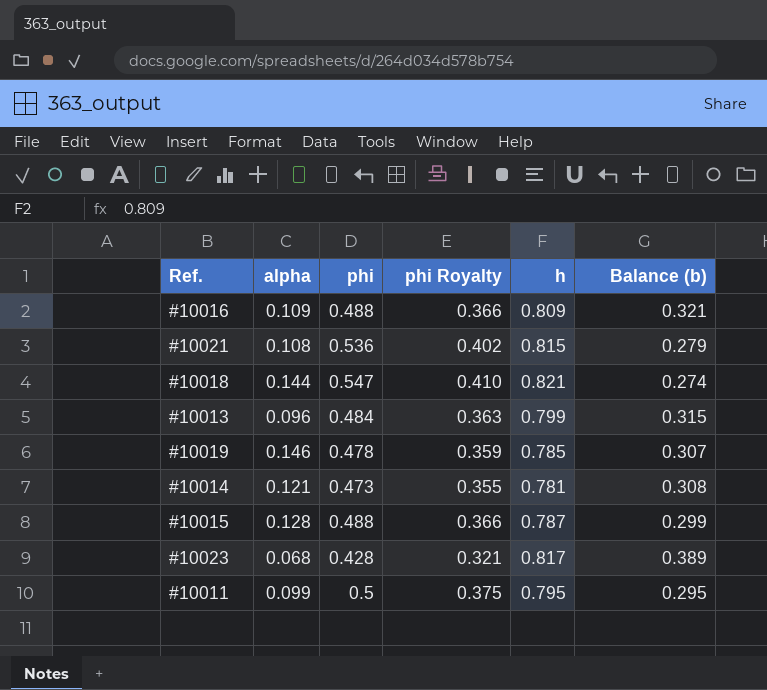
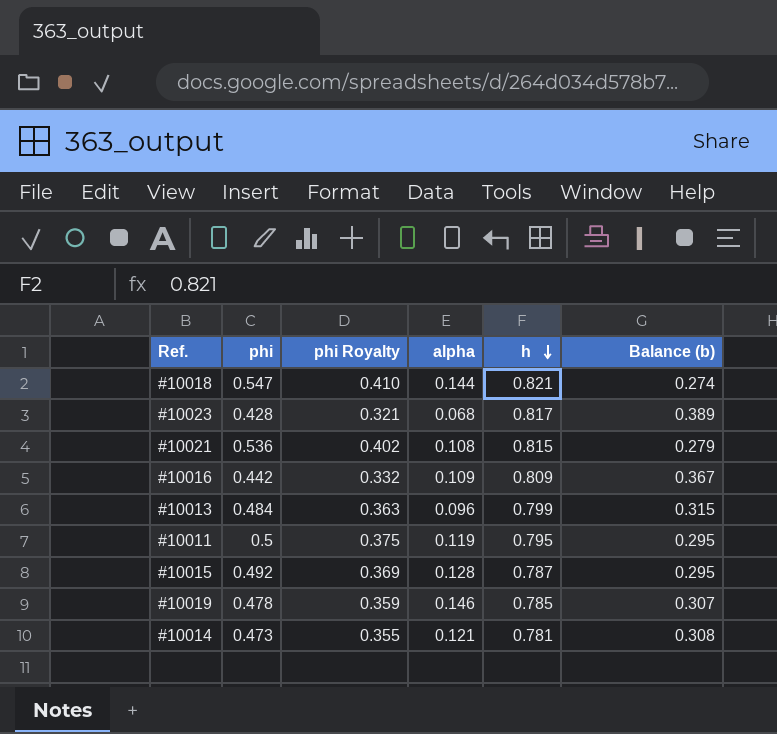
row order: none -> h descending
column alpha | position: 2 -> 4
#10016 | phi: 0.488 -> 0.442
#10016 | phi Royalty: 0.366 -> 0.332
#10016 | Balance (b): 0.321 -> 0.367
#10011 | alpha: 0.099 -> 0.119
#10015 | phi: 0.488 -> 0.492
#10015 | phi Royalty: 0.366 -> 0.369
#10015 | Balance (b): 0.299 -> 0.295

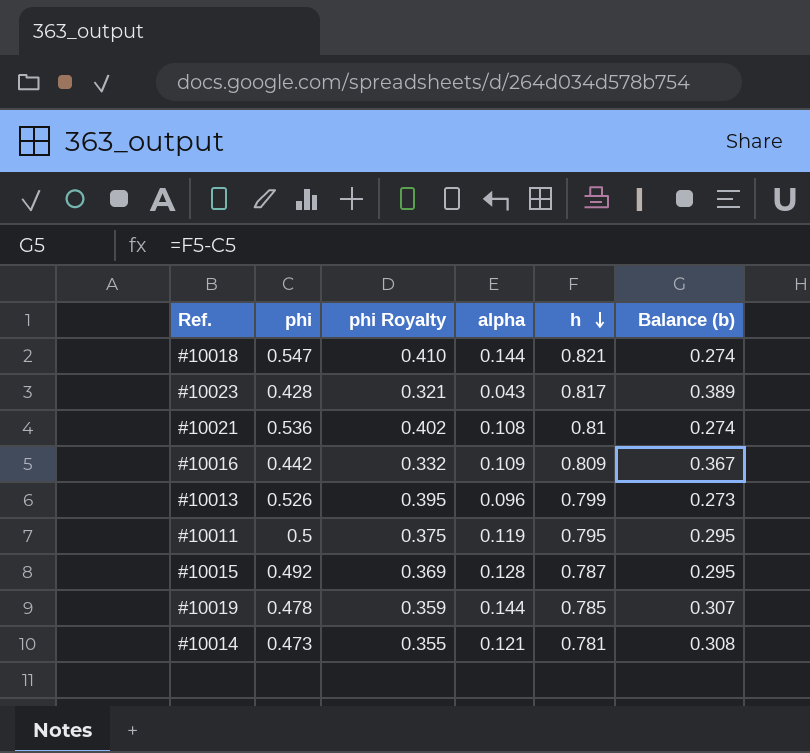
#10023 | alpha: 0.068 -> 0.043
#10021 | h: 0.815 -> 0.81
#10021 | Balance (b): 0.279 -> 0.274
#10013 | phi: 0.484 -> 0.526
#10013 | phi Royalty: 0.363 -> 0.395
#10013 | Balance (b): 0.315 -> 0.273
#10019 | alpha: 0.146 -> 0.144

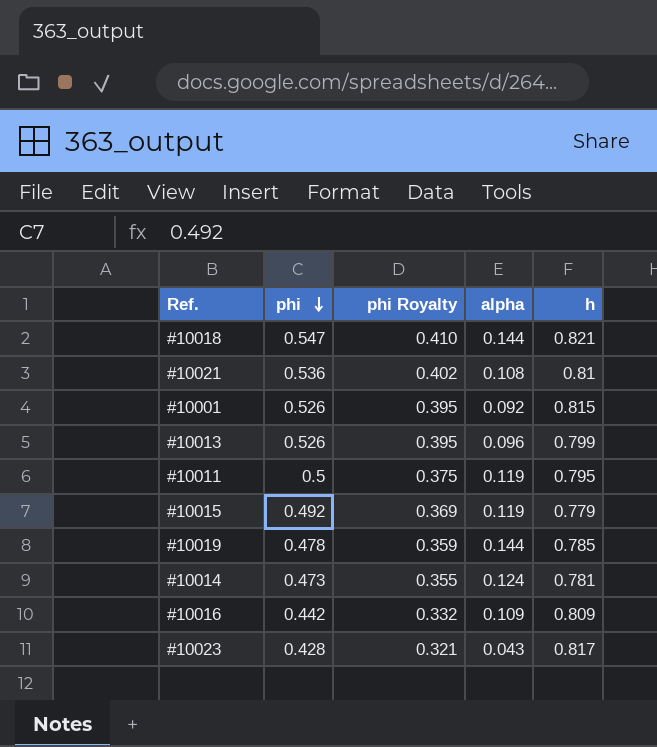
row order: h descending -> phi descending
column Balance (b) | formula: [h] - [phi] -> none
row #10001: none -> 0.526 | 0.395 | 0.092 | 0.815
#10015 | alpha: 0.128 -> 0.119
#10015 | h: 0.787 -> 0.779
#10014 | alpha: 0.121 -> 0.124

